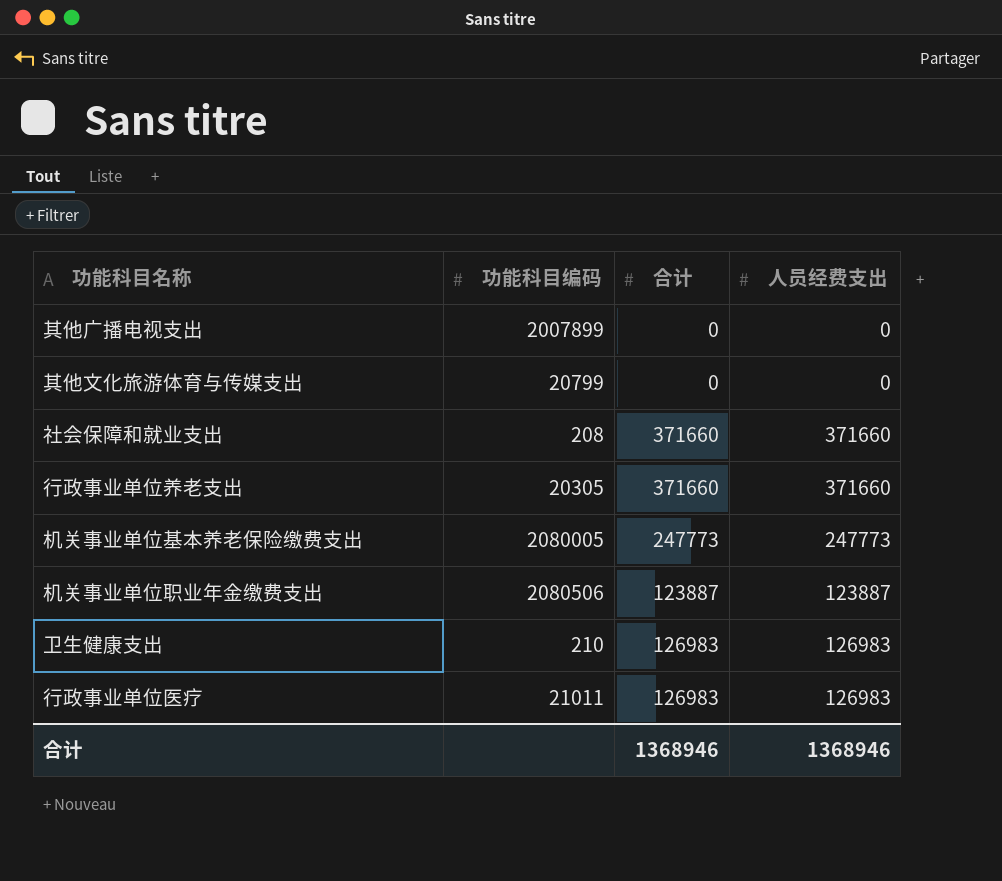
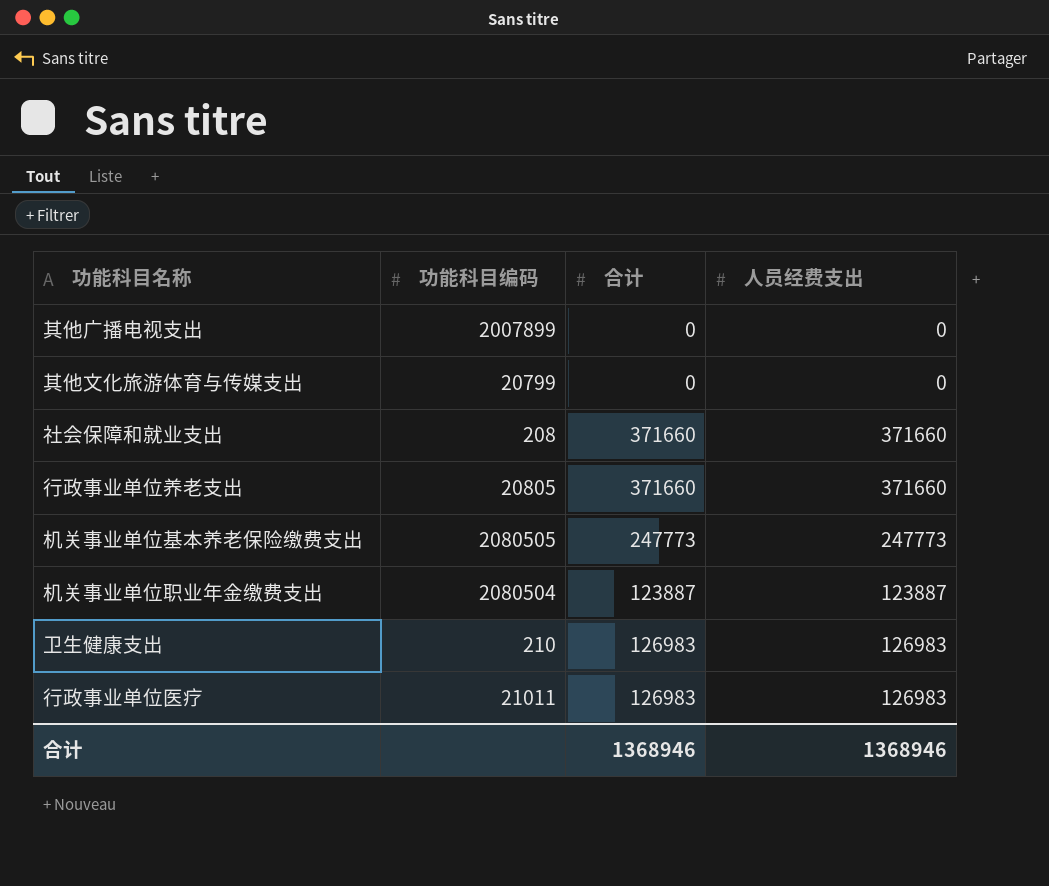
行政事业单位养老支出 | 功能科目编码: 20305 -> 20805
机关事业单位基本养老保险缴费支出 | 功能科目编码: 2080005 -> 2080505
机关事业单位职业年金缴费支出 | 功能科目编码: 2080506 -> 2080504

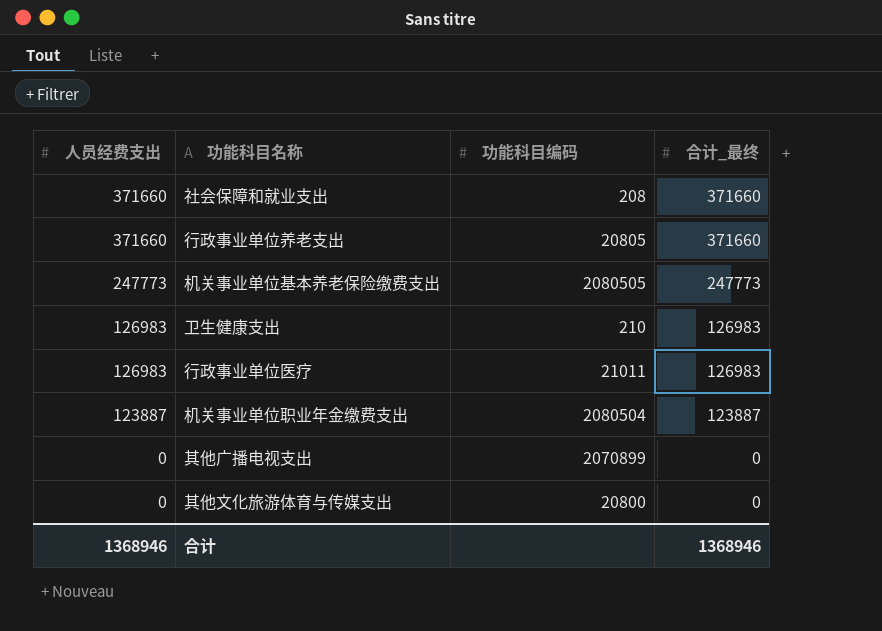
row order: none -> 人员经费支出 descending
column 人员经费支出 | position: 4 -> 1
column name: 合计 -> 合计_最终
其他广播电视支出 | 功能科目编码: 2007899 -> 2070899
其他文化旅游体育与传媒支出 | 功能科目编码: 20799 -> 20800

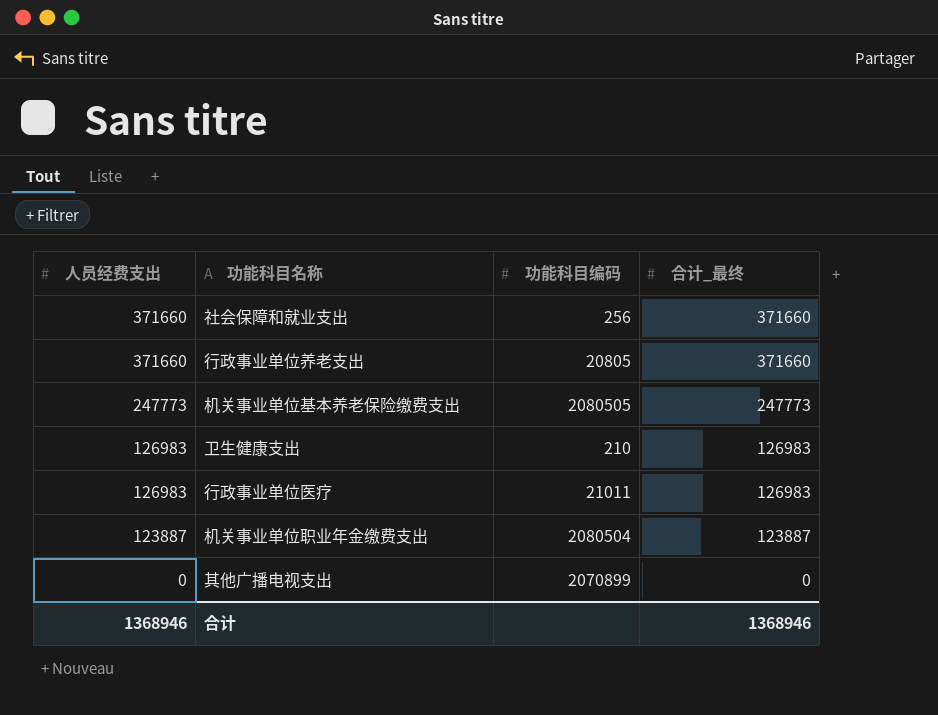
row 其他文化旅游体育与传媒支出: 0 | 20800 | 0 -> none
社会保障和就业支出 | 功能科目编码: 208 -> 256

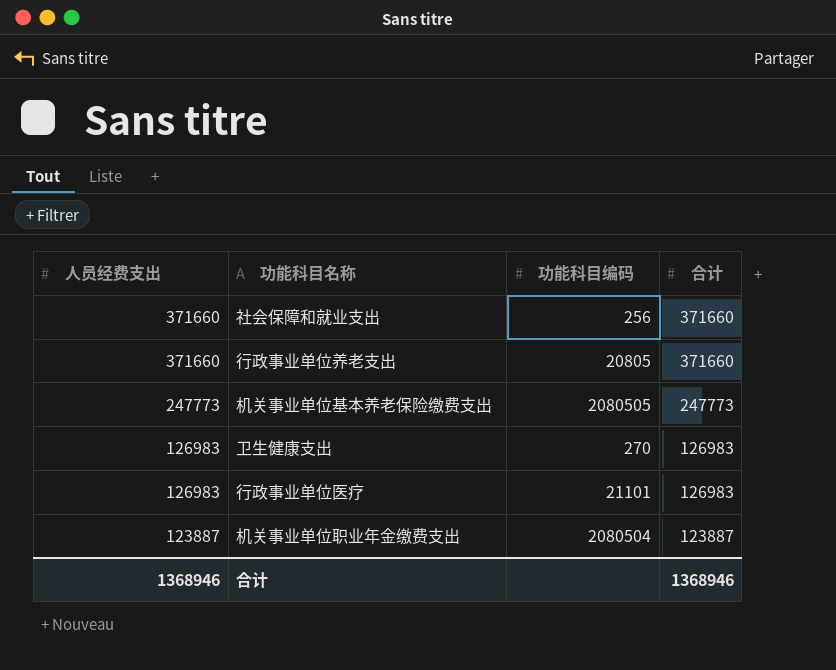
column name: 合计_最终 -> 合计
row 其他广播电视支出: 0 | 2070899 | 0 -> none
卫生健康支出 | 功能科目编码: 210 -> 270
行政事业单位医疗 | 功能科目编码: 21011 -> 21101

